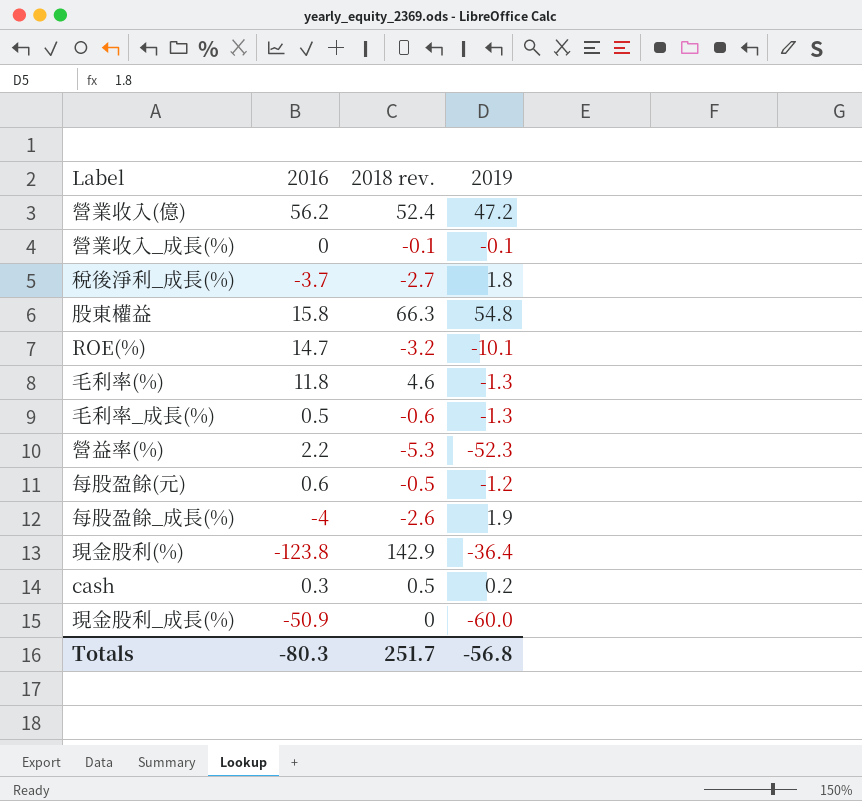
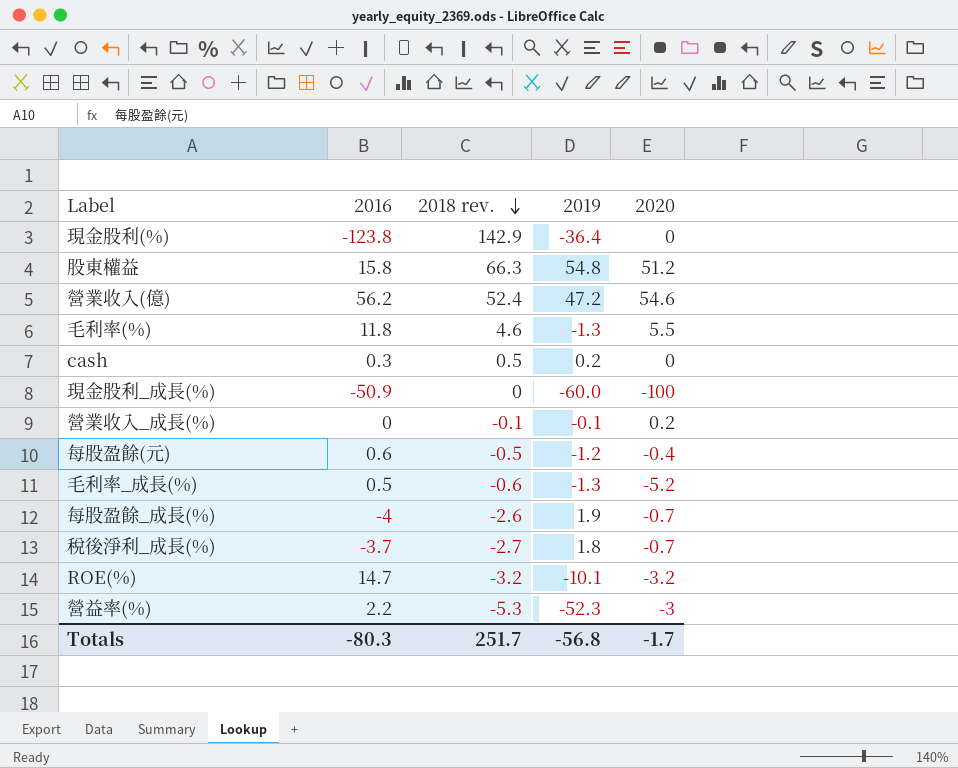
row order: none -> 2018 rev. descending
column 2020 | position: none -> 5

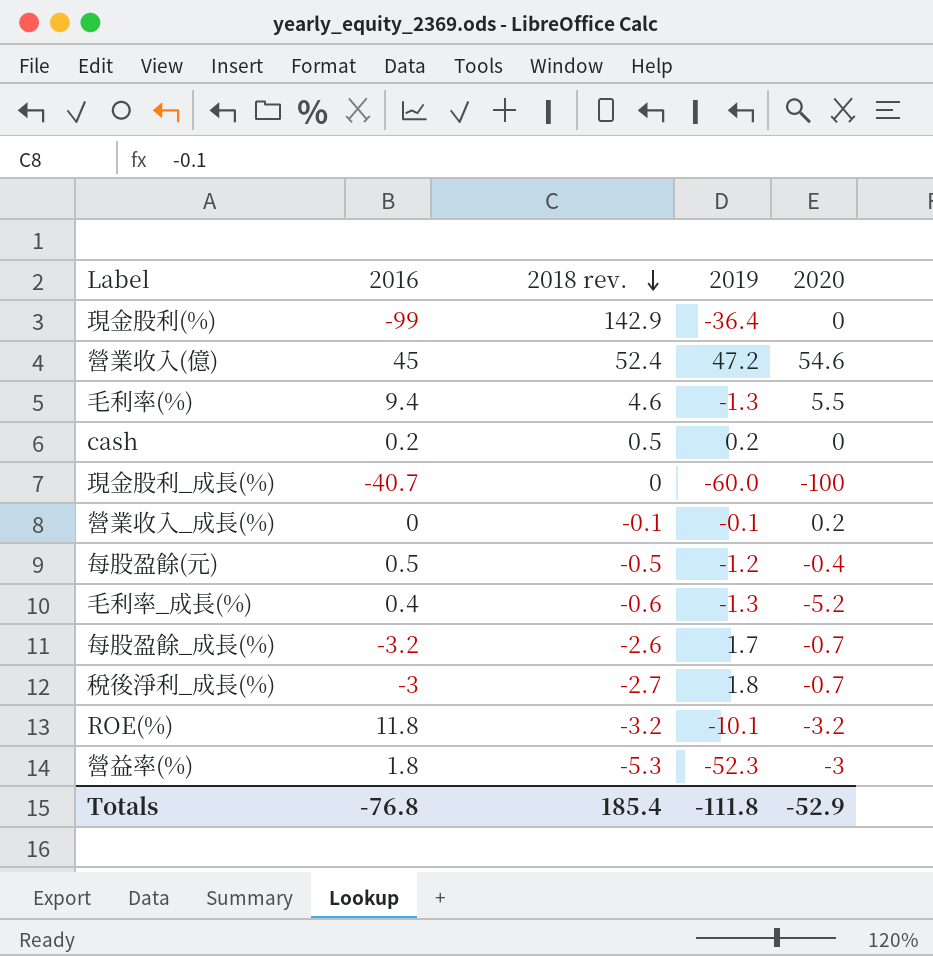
row 股東權益: 15.8 | 66.3 | 54.8 | 51.2 -> none
現金股利(%) | 2016: -123.8 -> -99
營業收入(億) | 2016: 56.2 -> 45
毛利率(%) | 2016: 11.8 -> 9.4
cash | 2016: 0.3 -> 0.2
現金股利_成長(%) | 2016: -50.9 -> -40.7
每股盈餘(元) | 2016: 0.6 -> 0.5
毛利率_成長(%) | 2016: 0.5 -> 0.4
每股盈餘_成長(%) | 2016: -4 -> -3.2
每股盈餘_成長(%) | 2019: 1.9 -> 1.7
稅後淨利_成長(%) | 2016: -3.7 -> -3
ROE(%) | 2016: 14.7 -> 11.8
營益率(%) | 2016: 2.2 -> 1.8
Totals | 2016: -80.3 -> -76.8
Totals | 2018 rev.: 251.7 -> 185.4
Totals | 2019: -56.8 -> -111.8
Totals | 2020: -1.7 -> -52.9

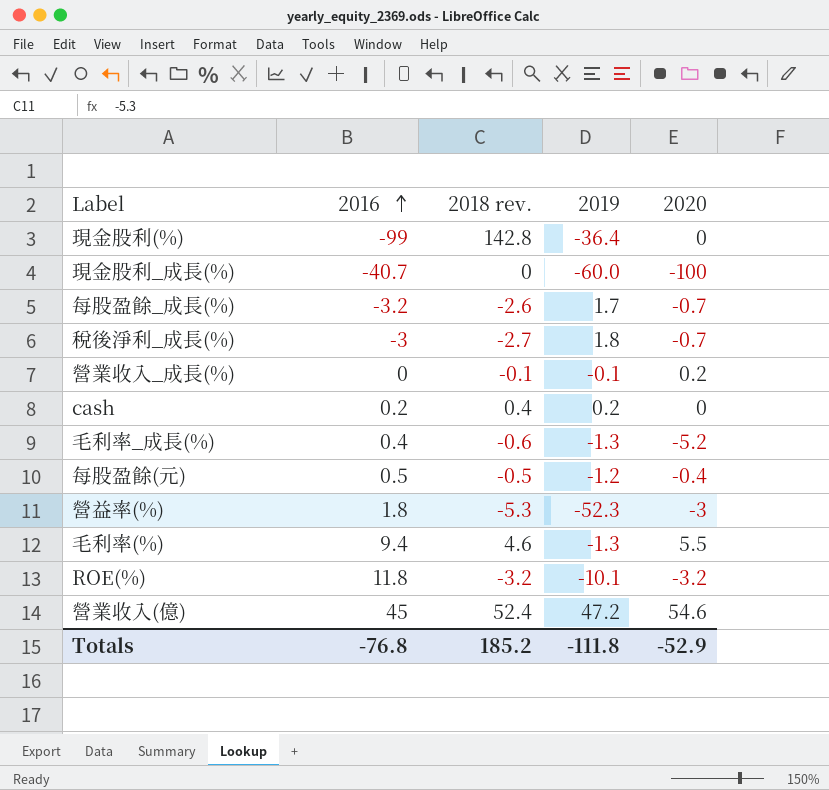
row order: 2018 rev. descending -> 2016 ascending
現金股利(%) | 2018 rev.: 142.9 -> 142.8
cash | 2018 rev.: 0.5 -> 0.4
Totals | 2018 rev.: 185.4 -> 185.2

